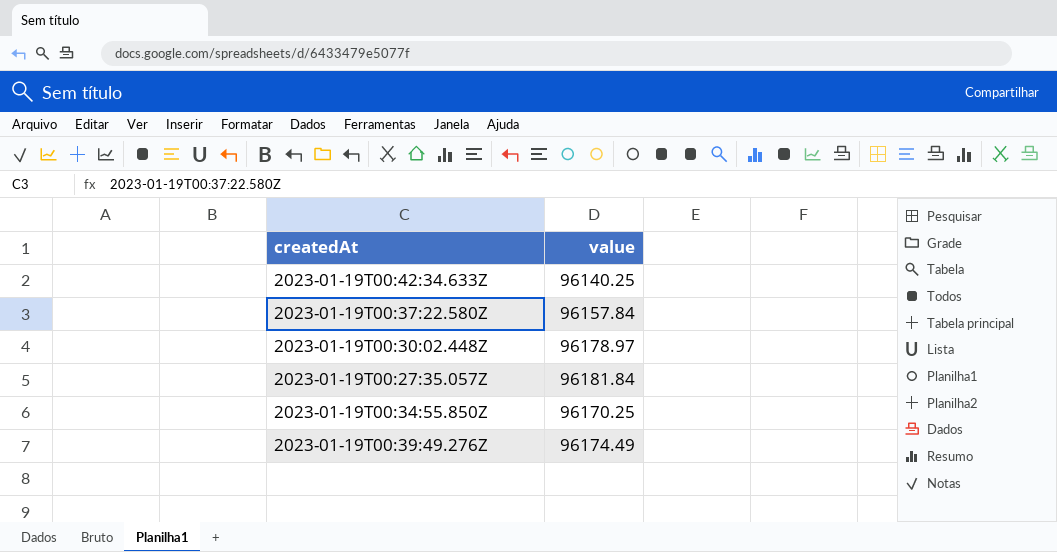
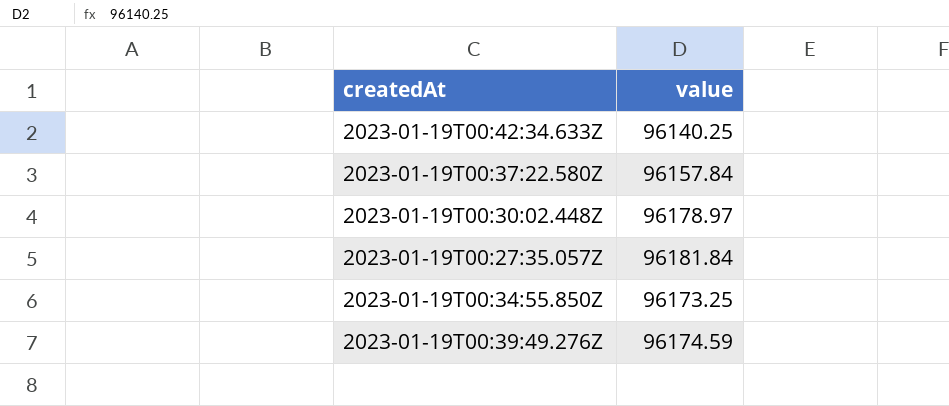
2023-01-19T00:34:55.850Z | value: 96170.25 -> 96173.25
2023-01-19T00:39:49.276Z | value: 96174.49 -> 96174.59

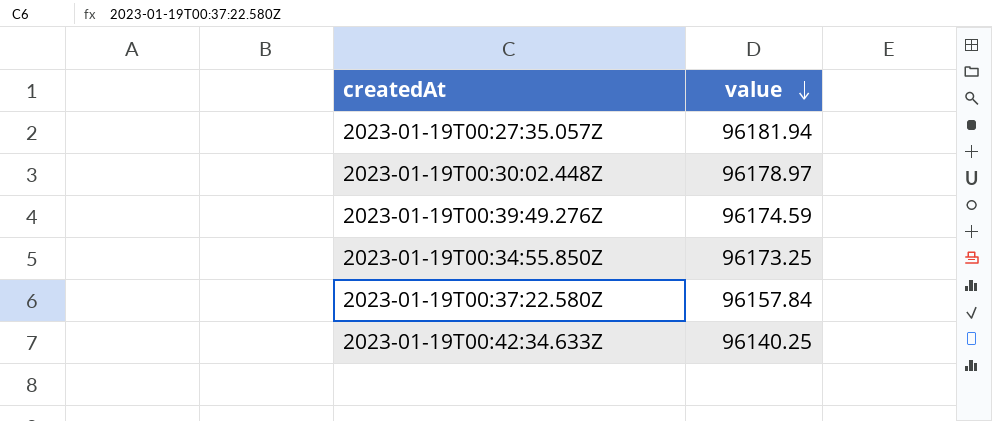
row order: none -> value descending
2023-01-19T00:27:35.057Z | value: 96181.84 -> 96181.94

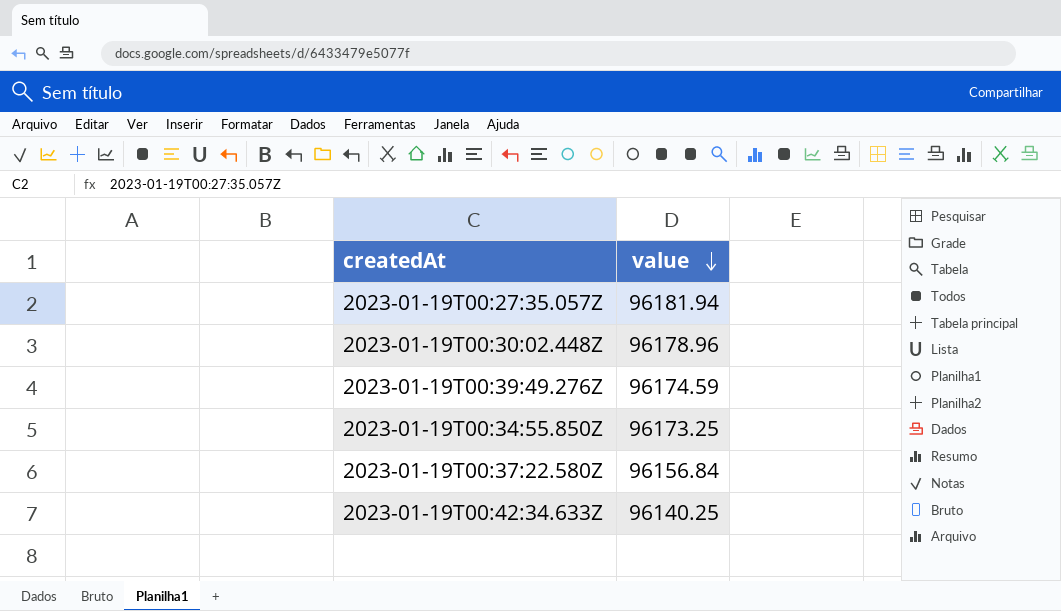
2023-01-19T00:30:02.448Z | value: 96178.97 -> 96178.96
2023-01-19T00:37:22.580Z | value: 96157.84 -> 96156.84

